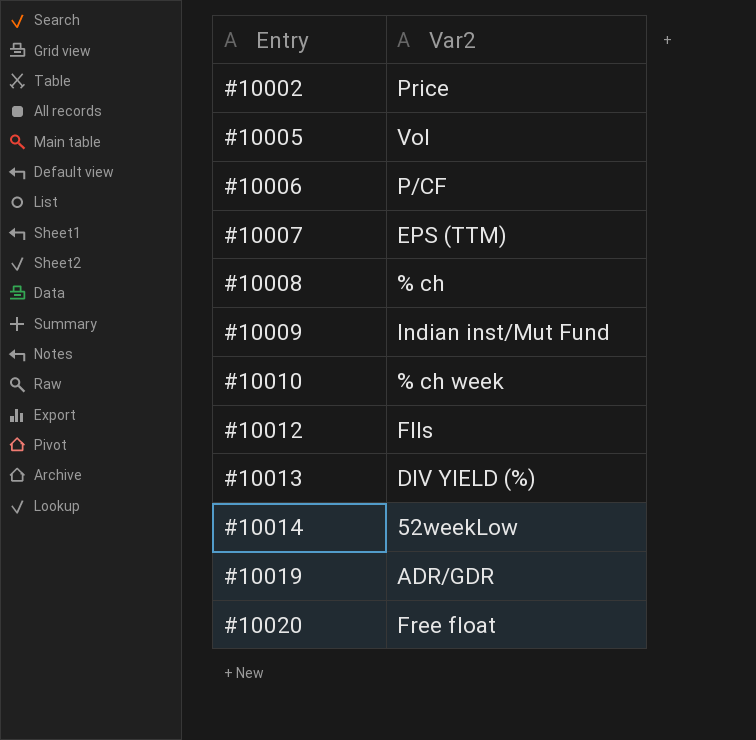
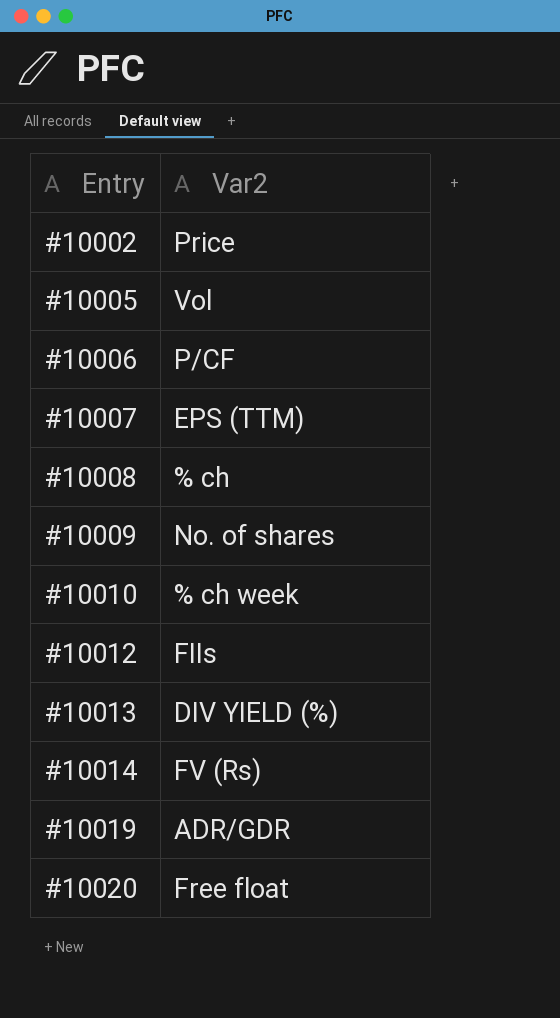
#10009 | Var2: Indian inst/Mut Fund -> No. of shares
#10014 | Var2: 52weekLow -> FV (Rs)

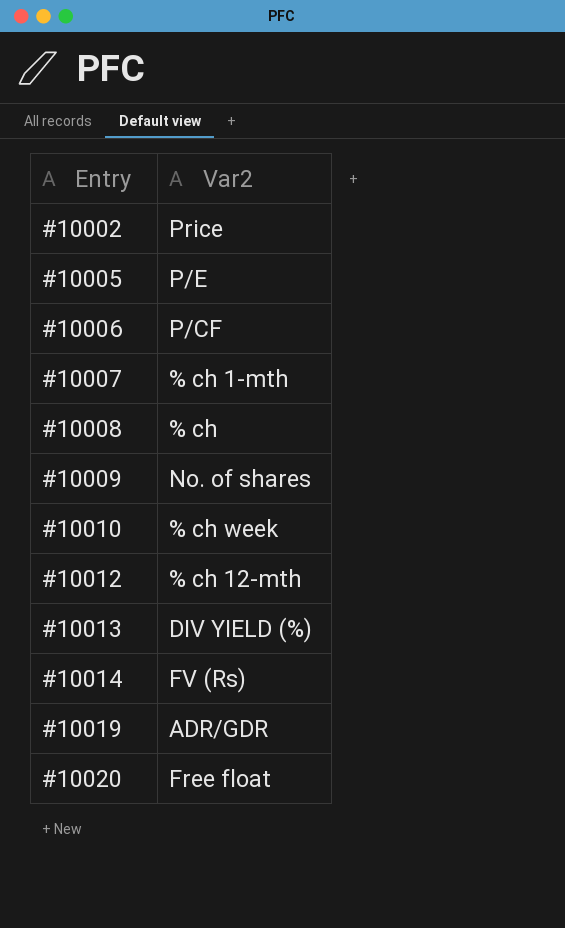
#10005 | Var2: Vol -> P/E
#10007 | Var2: EPS (TTM) -> % ch 1-mth
#10012 | Var2: FIIs -> % ch 12-mth

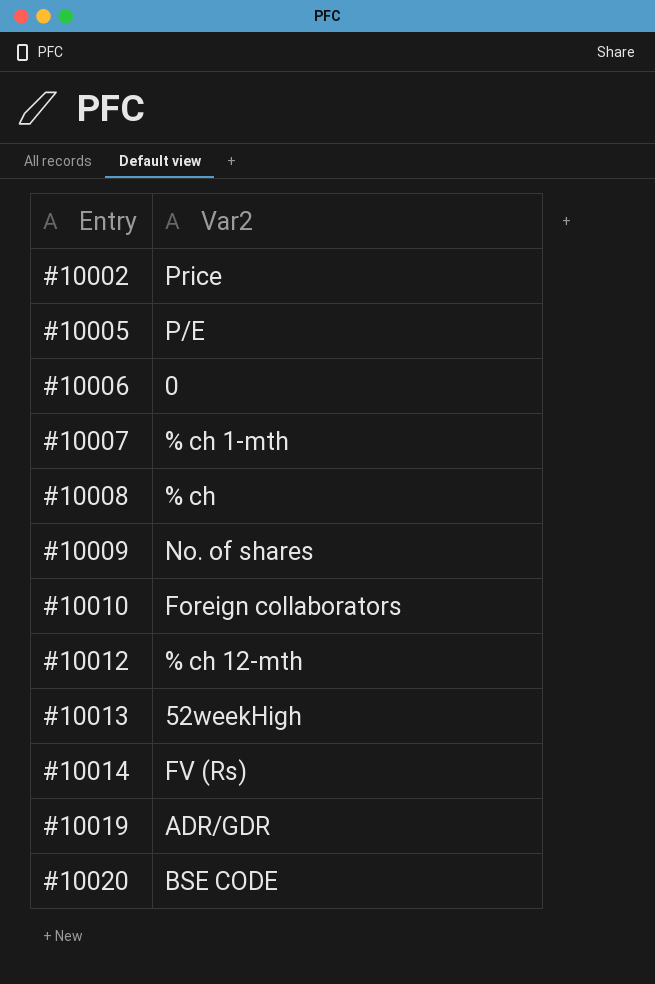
#10006 | Var2: P/CF -> 0
#10010 | Var2: % ch week -> Foreign collaborators
#10013 | Var2: DIV YIELD (%) -> 52weekHigh
#10020 | Var2: Free float -> BSE CODE

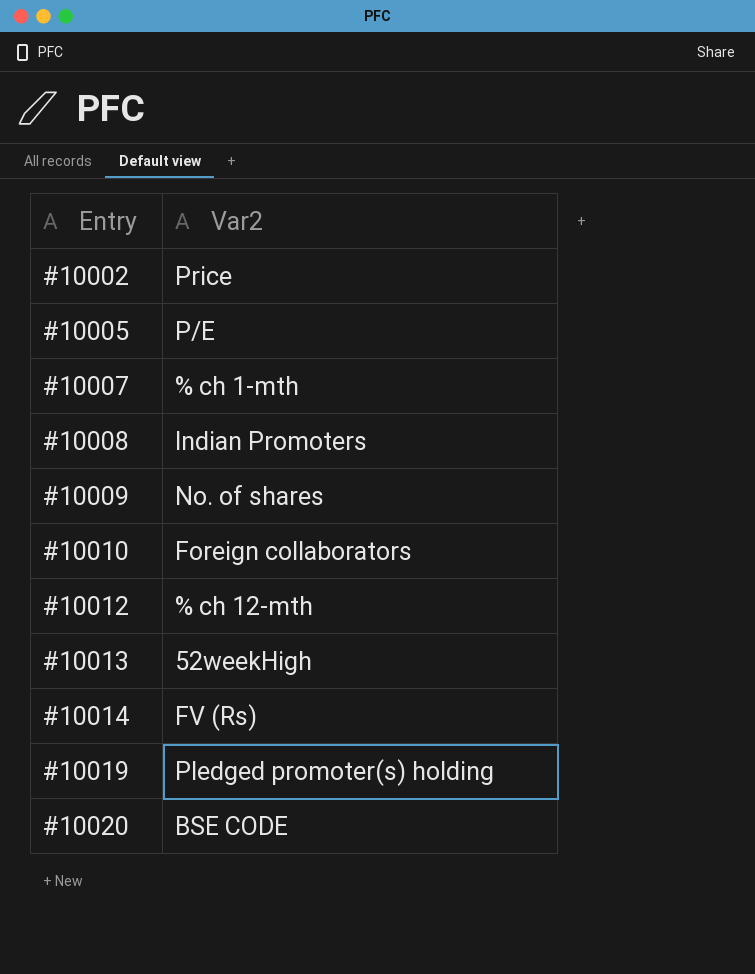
row #10006: 0 -> none
#10008 | Var2: % ch -> Indian Promoters
#10019 | Var2: ADR/GDR -> Pledged promoter(s) holding

